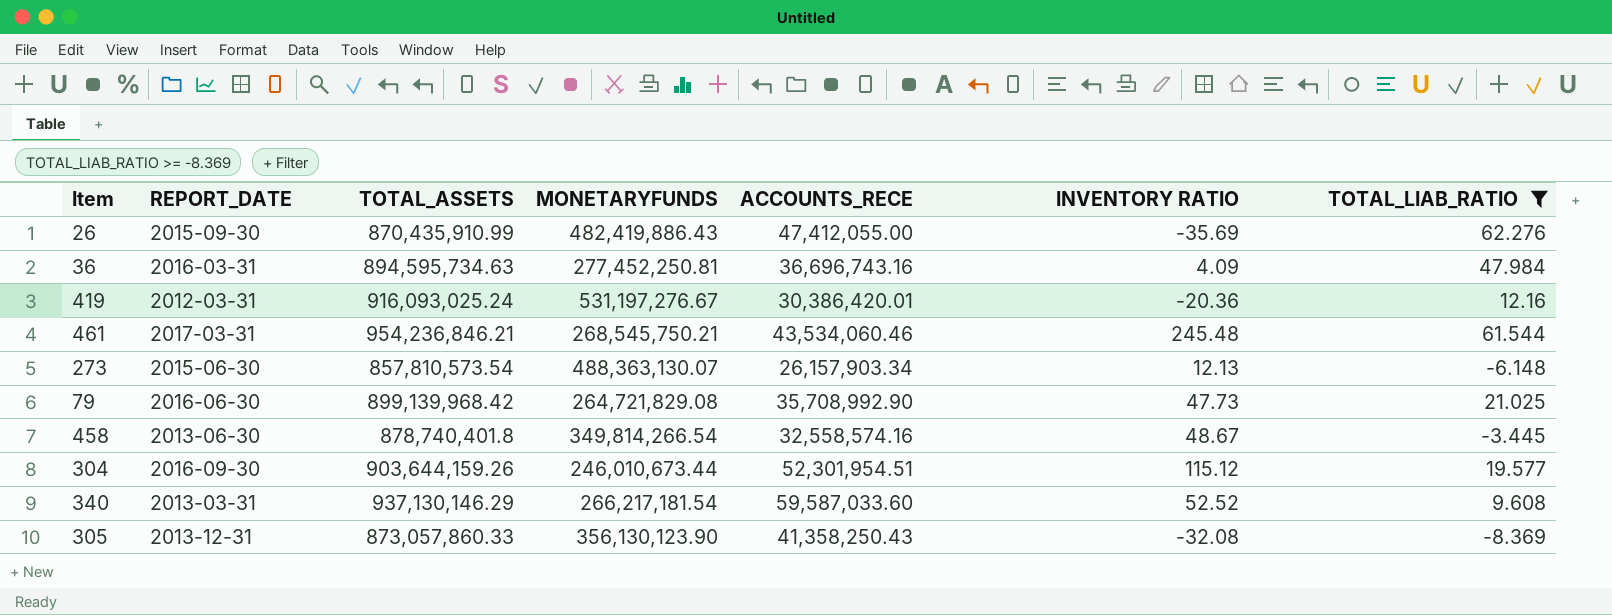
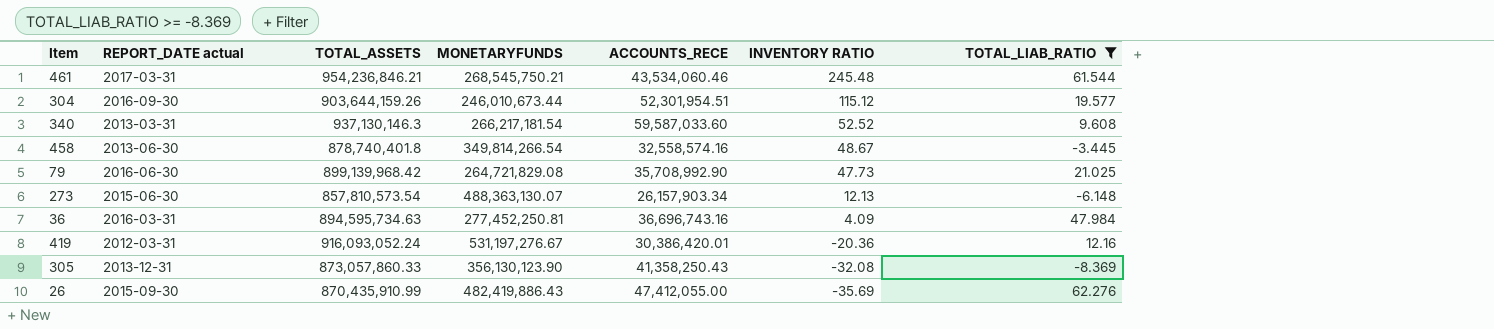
row order: none -> INVENTORY RATIO descending
column name: REPORT_DATE -> REPORT_DATE actual
340 | TOTAL_ASSETS: 937,130,146.29 -> 937,130,146.3
419 | TOTAL_ASSETS: 916,093,025.24 -> 916,093,052.24

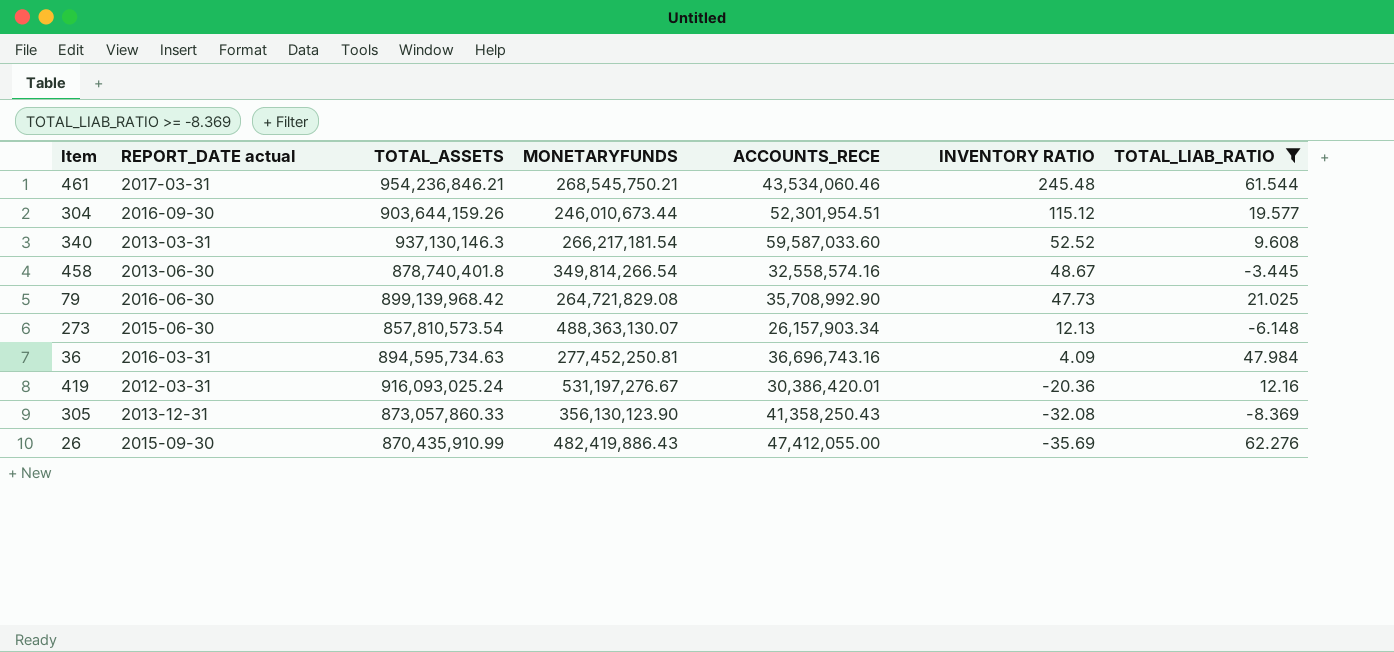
419 | TOTAL_ASSETS: 916,093,052.24 -> 916,093,025.24

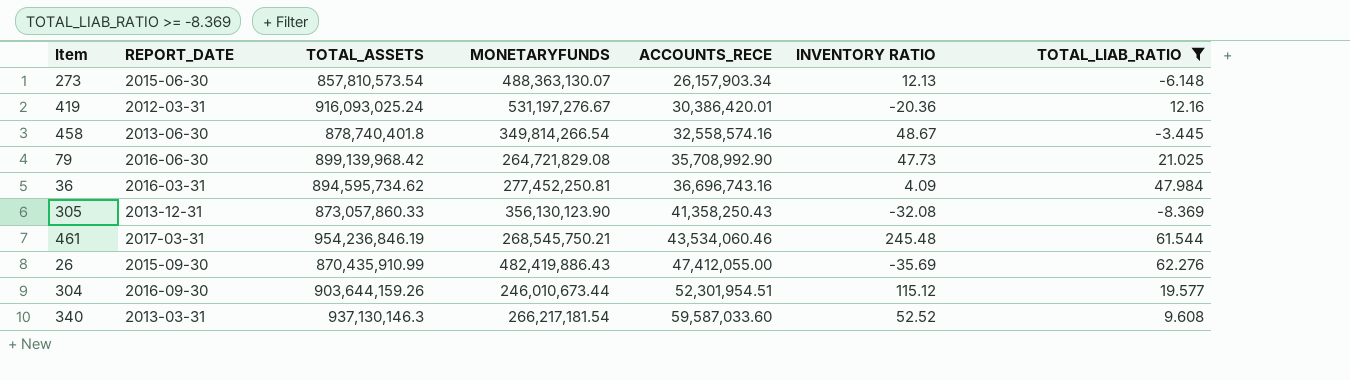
row order: INVENTORY RATIO descending -> ACCOUNTS_RECE ascending
column name: REPORT_DATE actual -> REPORT_DATE
36 | TOTAL_ASSETS: 894,595,734.63 -> 894,595,734.62
461 | TOTAL_ASSETS: 954,236,846.21 -> 954,236,846.19

